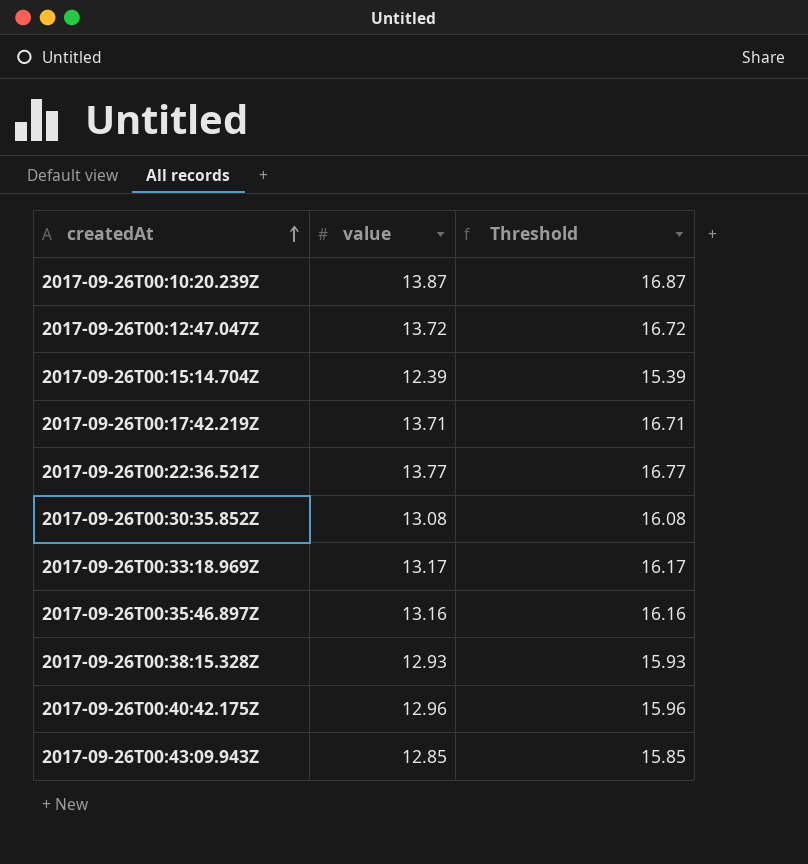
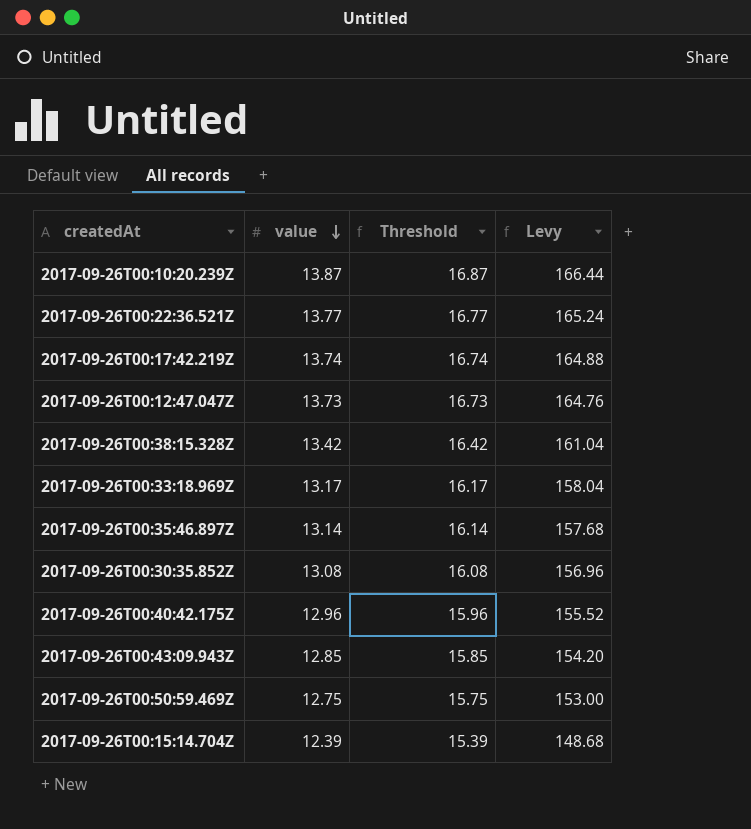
row order: createdAt ascending -> value descending
column Levy | formula: none -> [value] * 12
2017-09-26T00:17:42.219Z | value: 13.71 -> 13.74
2017-09-26T00:17:42.219Z | Threshold: 16.71 -> 16.74
2017-09-26T00:12:47.047Z | value: 13.72 -> 13.73
2017-09-26T00:12:47.047Z | Threshold: 16.72 -> 16.73
2017-09-26T00:38:15.328Z | value: 12.93 -> 13.42
2017-09-26T00:38:15.328Z | Threshold: 15.93 -> 16.42
2017-09-26T00:35:46.897Z | value: 13.16 -> 13.14
2017-09-26T00:35:46.897Z | Threshold: 16.16 -> 16.14
row 2017-09-26T00:50:59.469Z: none -> 12.75 | 15.75 | 153.00

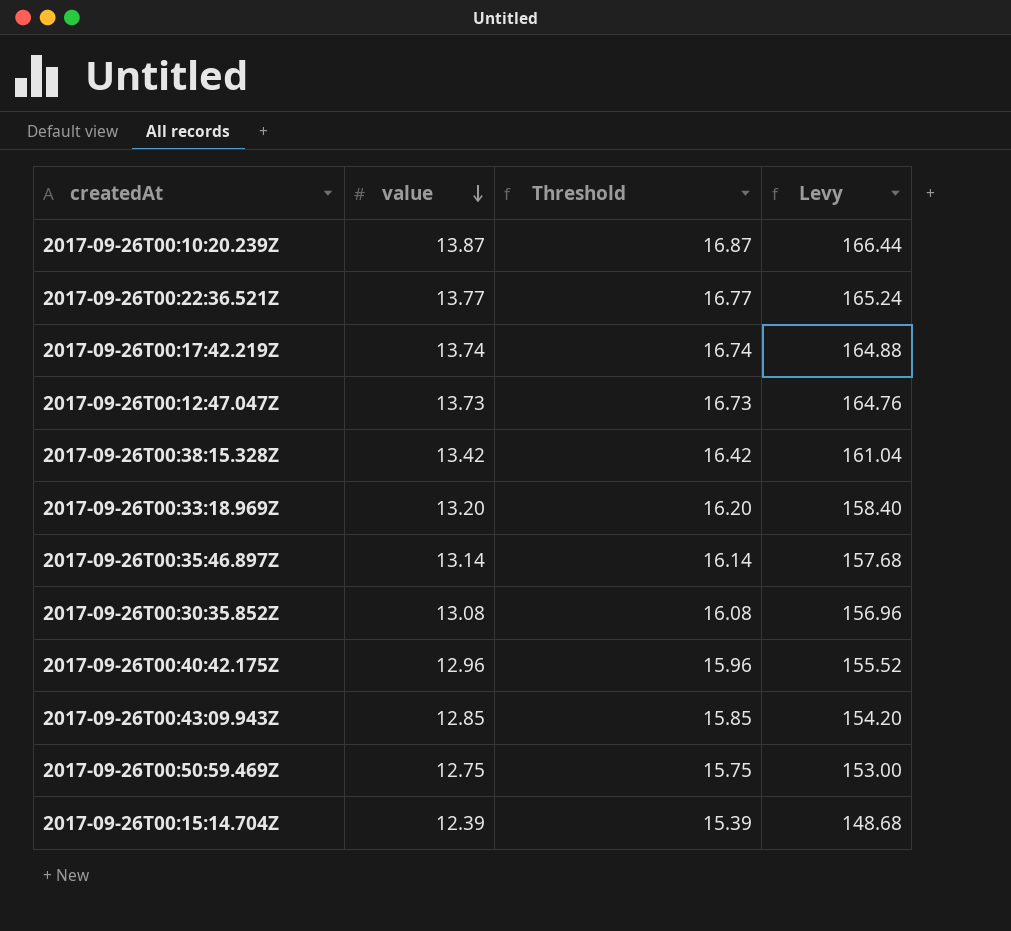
2017-09-26T00:33:18.969Z | value: 13.17 -> 13.20
2017-09-26T00:33:18.969Z | Threshold: 16.17 -> 16.20
2017-09-26T00:33:18.969Z | Levy: 158.04 -> 158.40

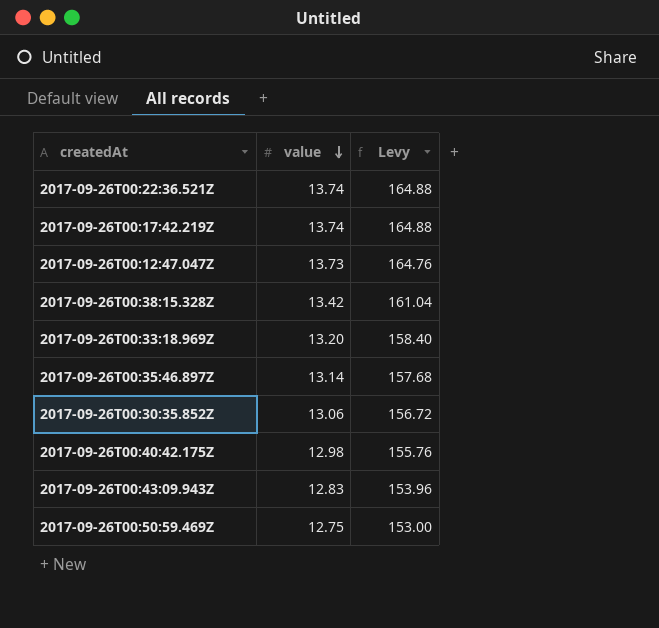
column Threshold | formula: [value] + 3 -> none
row 2017-09-26T00:10:20.239Z: 13.87 | 16.87 | 166.44 -> none
row 2017-09-26T00:15:14.704Z: 12.39 | 15.39 | 148.68 -> none
2017-09-26T00:22:36.521Z | value: 13.77 -> 13.74
2017-09-26T00:22:36.521Z | Levy: 165.24 -> 164.88
2017-09-26T00:30:35.852Z | value: 13.08 -> 13.06
2017-09-26T00:30:35.852Z | Levy: 156.96 -> 156.72
2017-09-26T00:40:42.175Z | value: 12.96 -> 12.98
2017-09-26T00:40:42.175Z | Levy: 155.52 -> 155.76
2017-09-26T00:43:09.943Z | value: 12.85 -> 12.83
2017-09-26T00:43:09.943Z | Levy: 154.20 -> 153.96

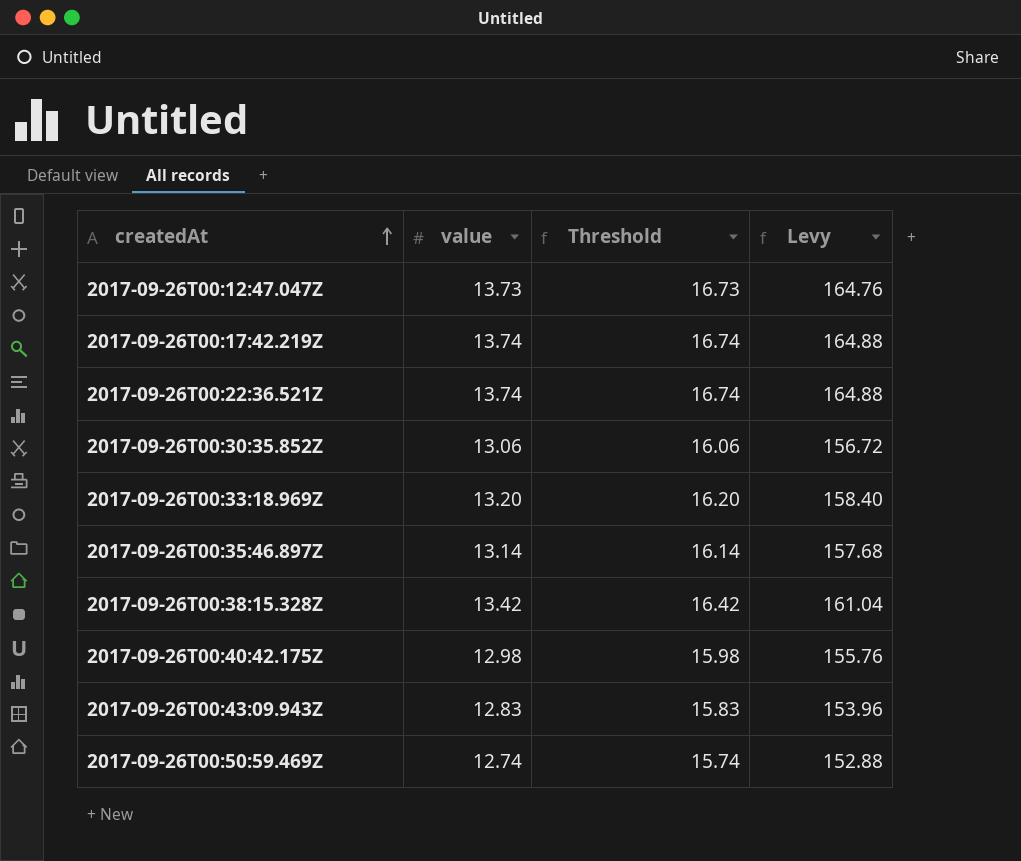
row order: value descending -> createdAt ascending
column Threshold | formula: none -> [value] + 3
2017-09-26T00:50:59.469Z | value: 12.75 -> 12.74
2017-09-26T00:50:59.469Z | Levy: 153.00 -> 152.88

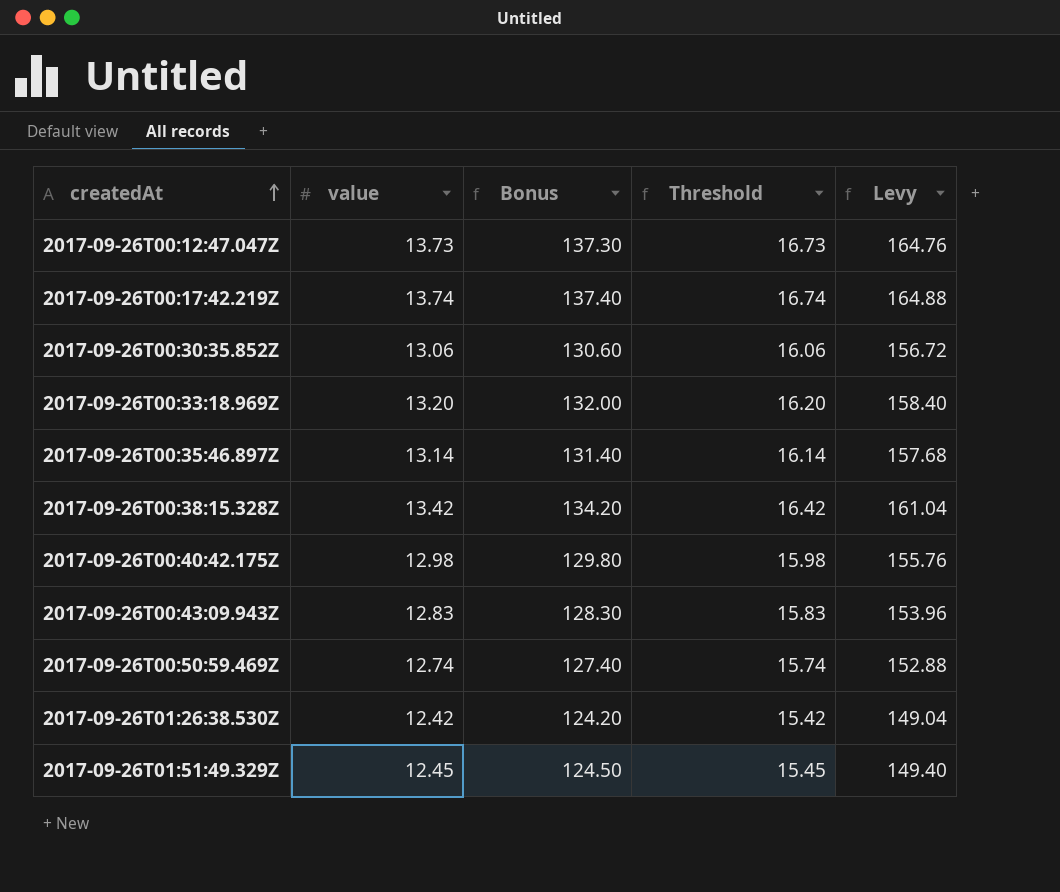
column Bonus | formula: none -> [value] * 10
row 2017-09-26T00:22:36.521Z: 13.74 | 16.74 | 164.88 -> none
row 2017-09-26T01:26:38.530Z: none -> 12.42 | 124.20 | 15.42 | 149.04
row 2017-09-26T01:51:49.329Z: none -> 12.45 | 124.50 | 15.45 | 149.40

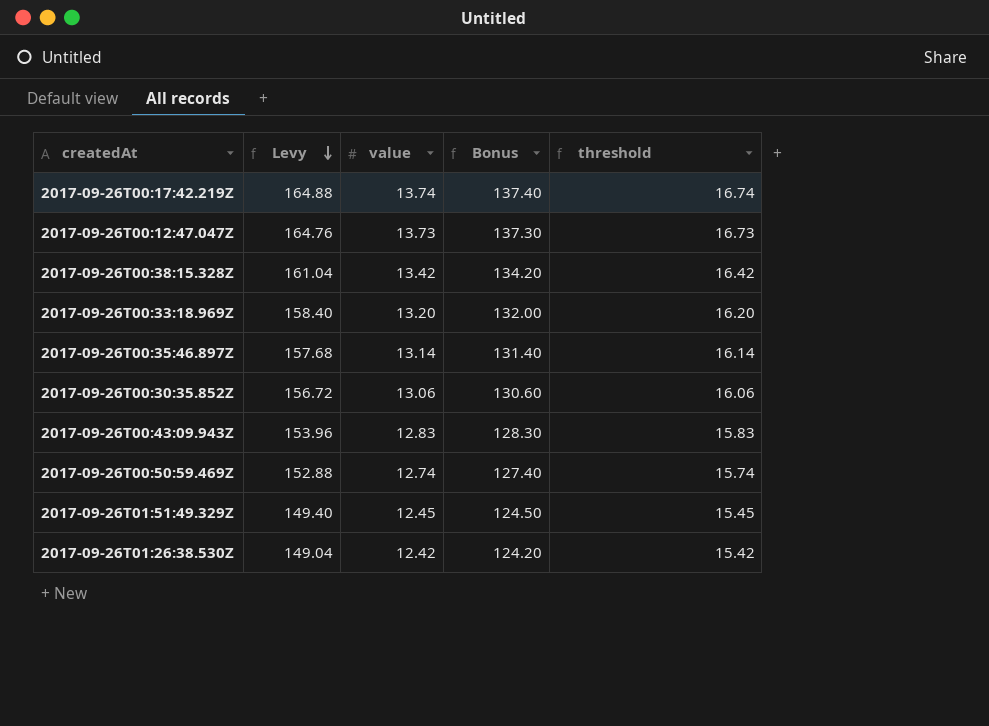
row order: createdAt ascending -> Levy descending
column Levy | position: 5 -> 2
column name: Threshold -> threshold
row 2017-09-26T00:40:42.175Z: 12.98 | 129.80 | 15.98 | 155.76 -> none

